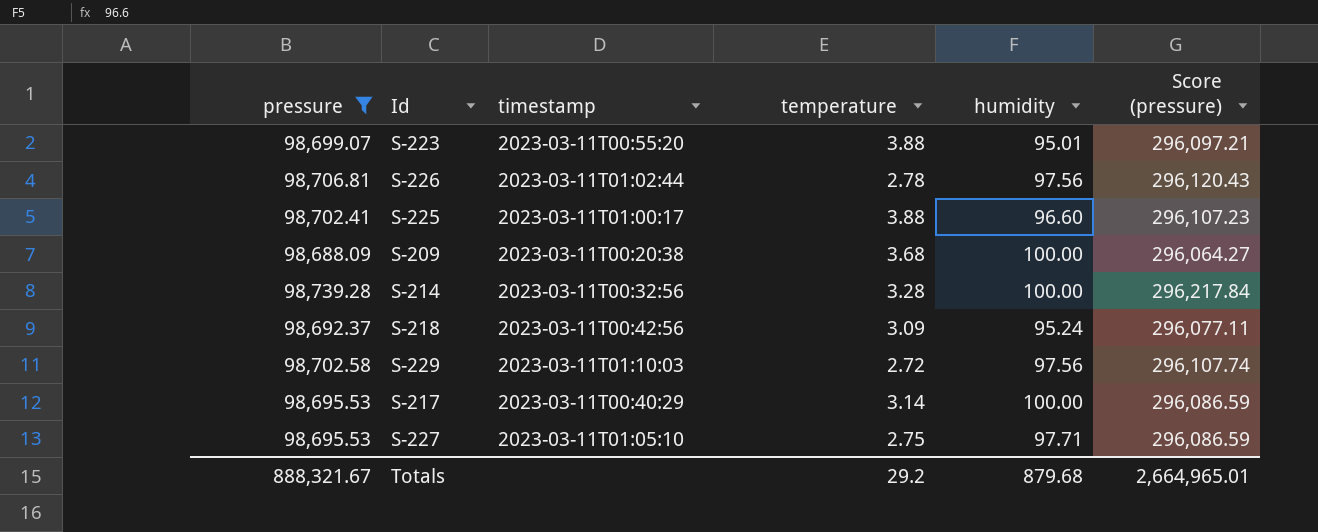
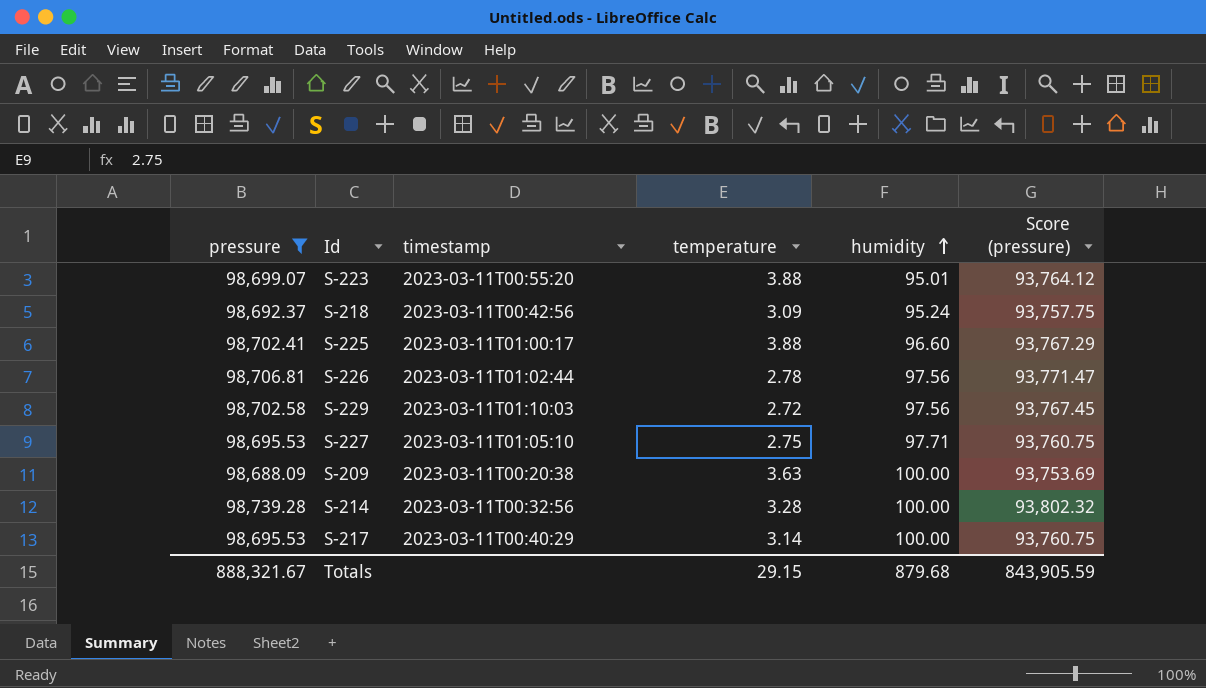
row order: none -> humidity ascending
column Score (pressure) | formula: [pressure] * 3 -> [pressure] * 0.95
S-209 | temperature: 3.68 -> 3.63
Totals | temperature: 29.2 -> 29.15
Totals | Score (pressure): 2,664,965.01 -> 843,905.59

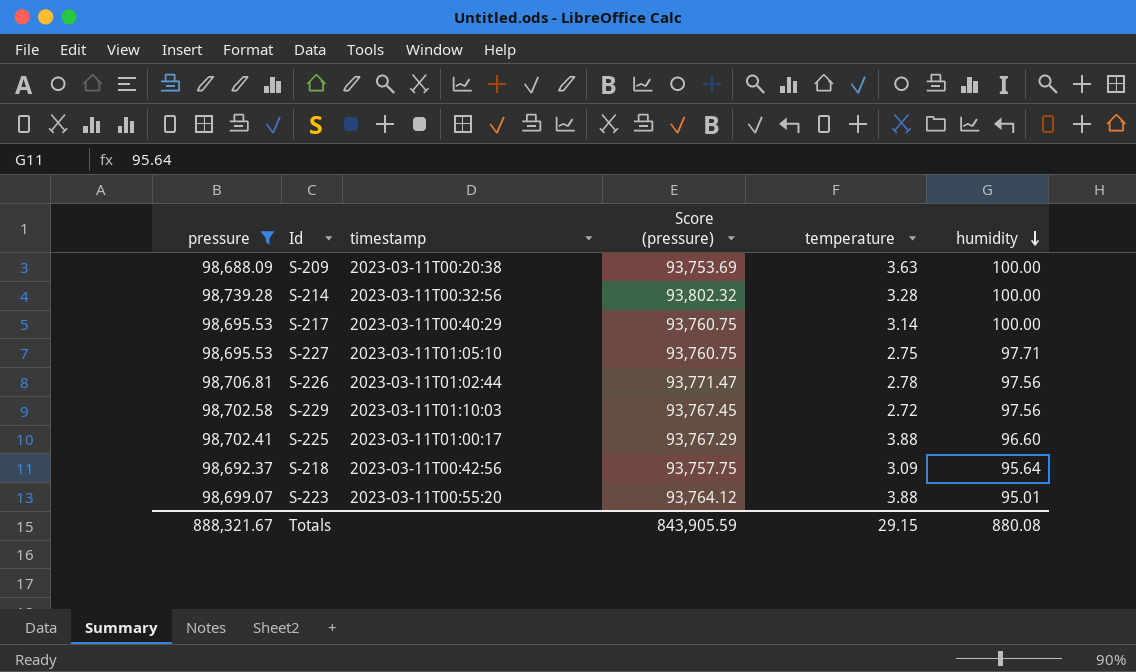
row order: humidity ascending -> humidity descending
column Score (pressure) | position: 6 -> 4
S-218 | humidity: 95.24 -> 95.64
Totals | humidity: 879.68 -> 880.08

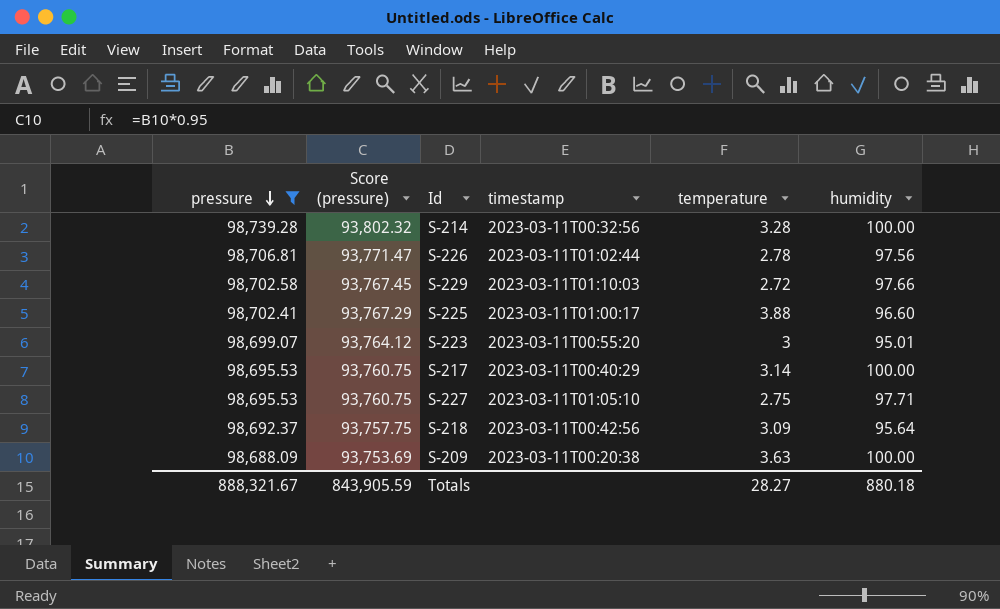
row order: humidity descending -> pressure descending
column Score (pressure) | position: 4 -> 2
S-229 | humidity: 97.56 -> 97.66
S-223 | temperature: 3.88 -> 3
Totals | temperature: 29.15 -> 28.27
Totals | humidity: 880.08 -> 880.18

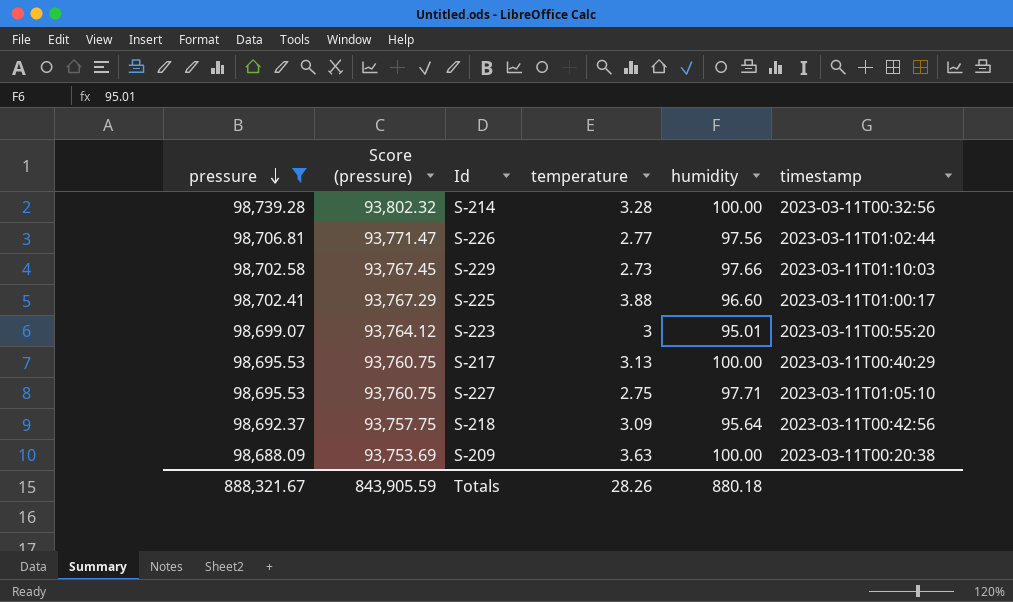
column timestamp | position: 4 -> 6
S-226 | temperature: 2.78 -> 2.77
S-229 | temperature: 2.72 -> 2.73
S-217 | temperature: 3.14 -> 3.13
Totals | temperature: 28.27 -> 28.26

